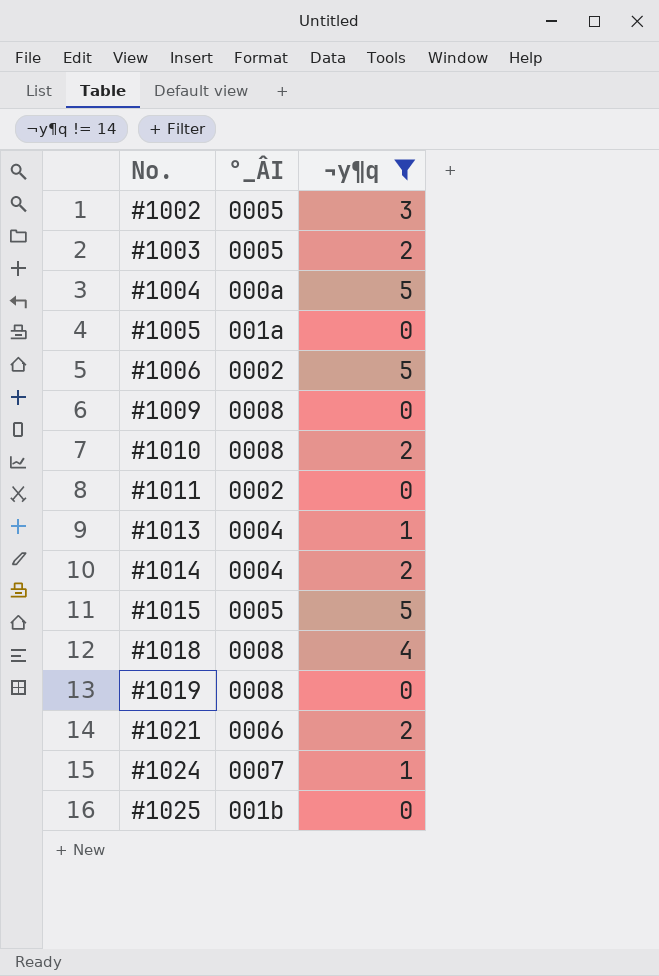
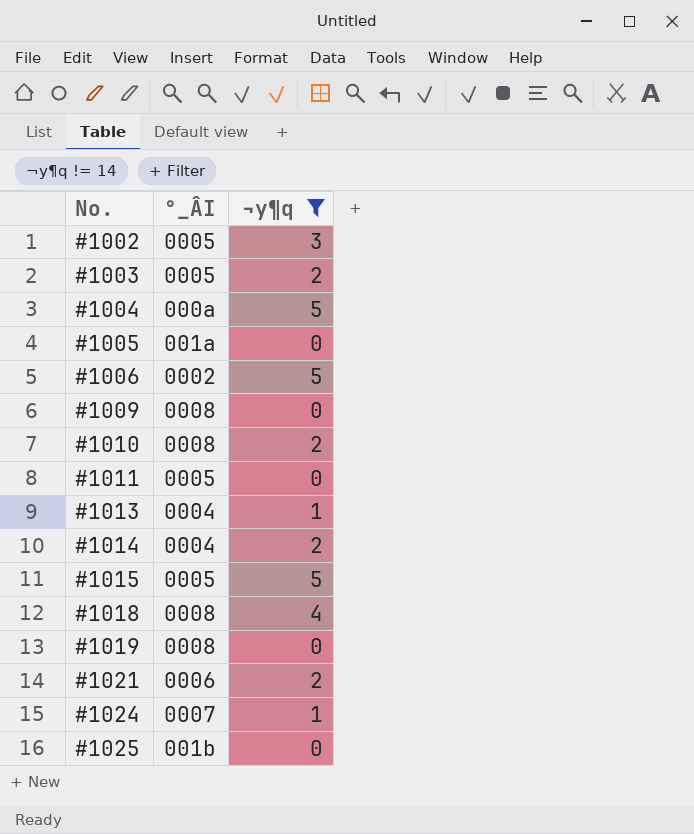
#1011 | °_ÂI: 0002 -> 0005

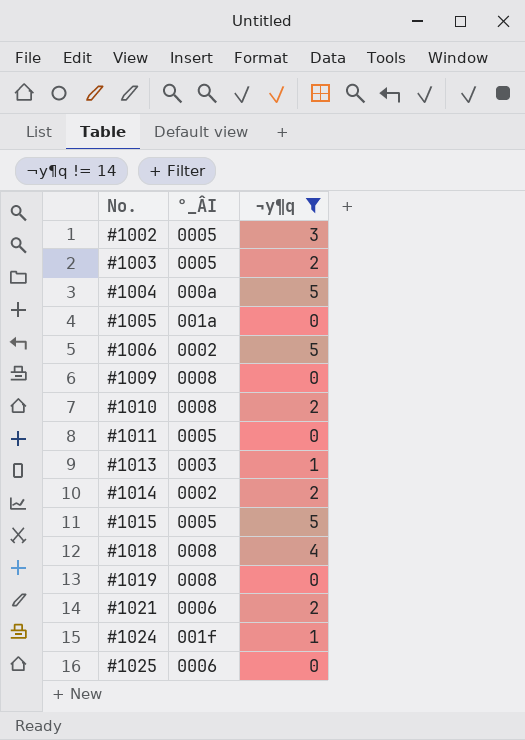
#1013 | °_ÂI: 0004 -> 0003
#1014 | °_ÂI: 0004 -> 0002
#1024 | °_ÂI: 0007 -> 001f
#1025 | °_ÂI: 001b -> 0006

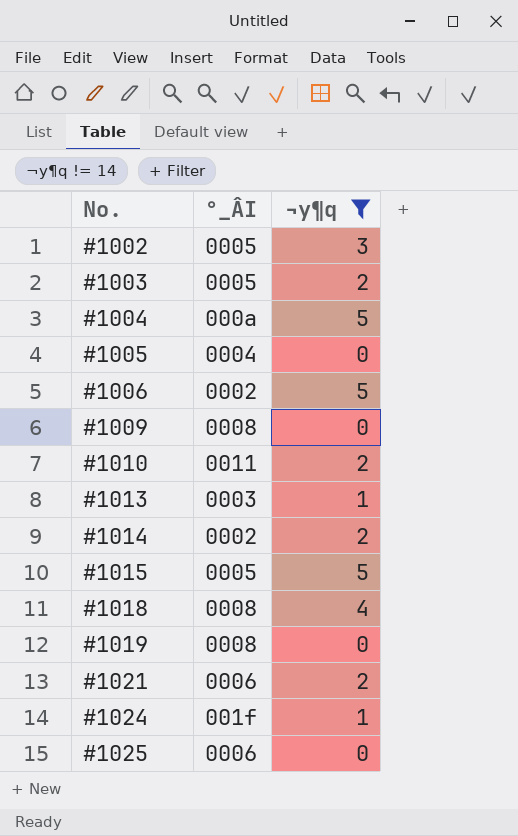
row #1011: 0005 | 0 -> none
#1005 | °_ÂI: 001a -> 0004
#1010 | °_ÂI: 0008 -> 0011

